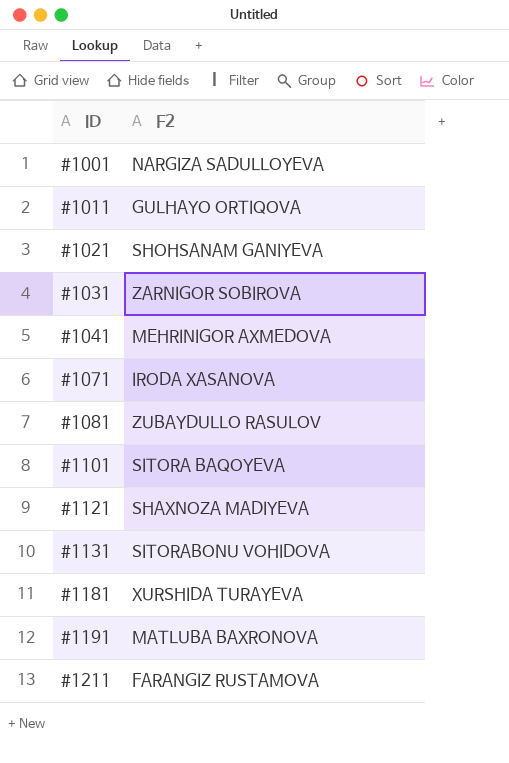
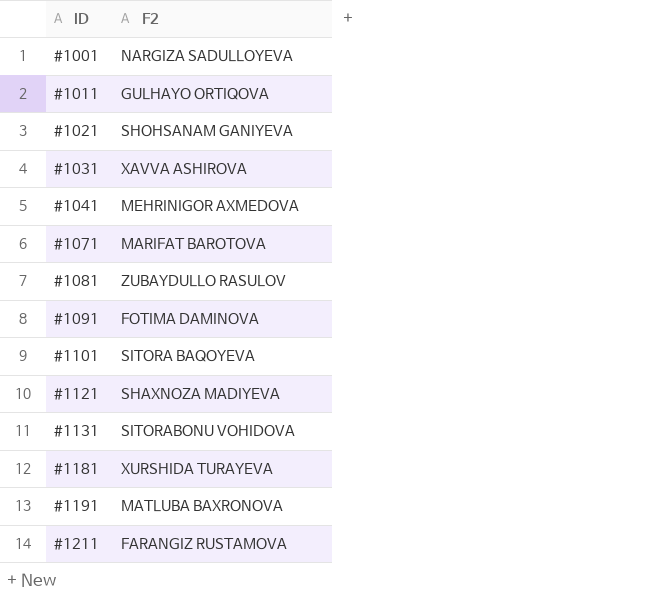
#1031 | F2: ZARNIGOR SOBIROVA -> XAVVA ASHIROVA
#1071 | F2: IRODA XASANOVA -> MARIFAT BAROTOVA
row #1091: none -> FOTIMA DAMINOVA

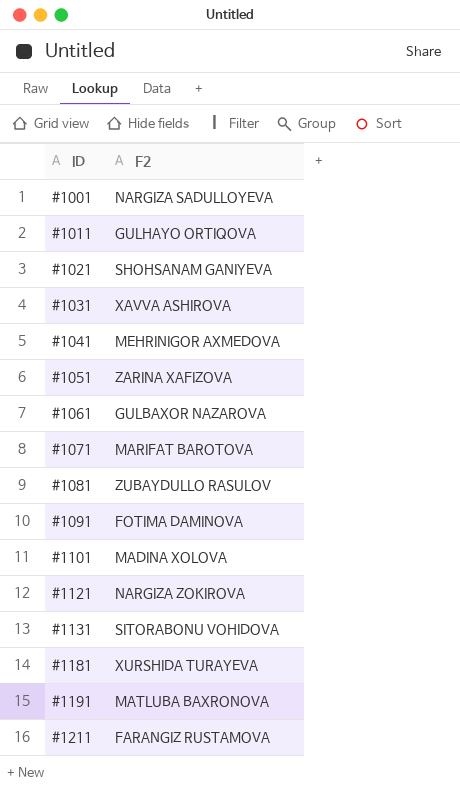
row #1051: none -> ZARINA XAFIZOVA
row #1061: none -> GULBAXOR NAZAROVA
#1101 | F2: SITORA BAQOYEVA -> MADINA XOLOVA
#1121 | F2: SHAXNOZA MADIYEVA -> NARGIZA ZOKIROVA

